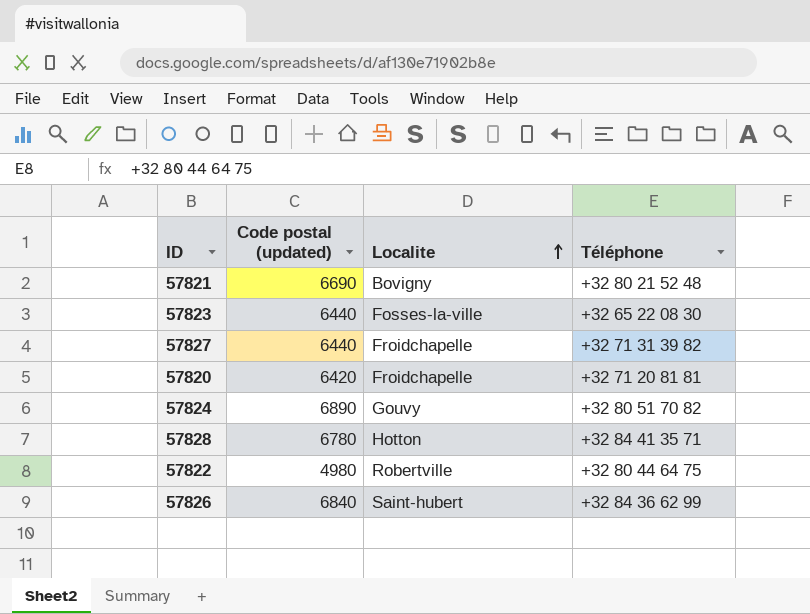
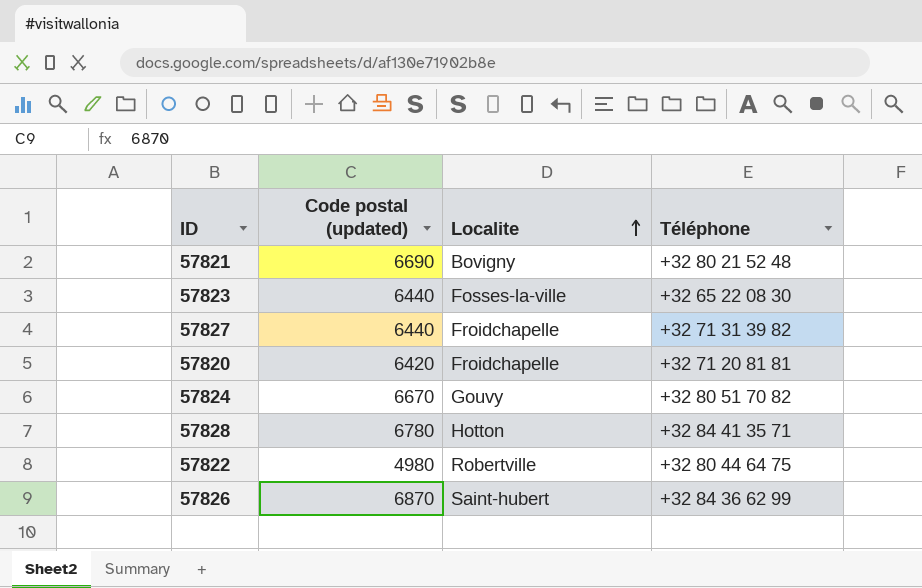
57824 | Code postal (updated): 6890 -> 6670
57826 | Code postal (updated): 6840 -> 6870

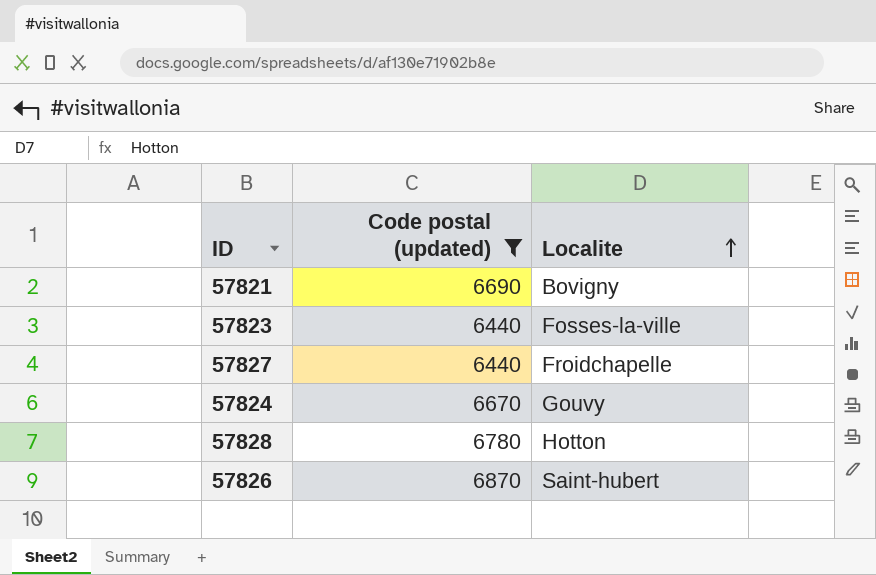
filter: none -> Code postal (updated) >= 6440
column Téléphone | position: 4 -> none

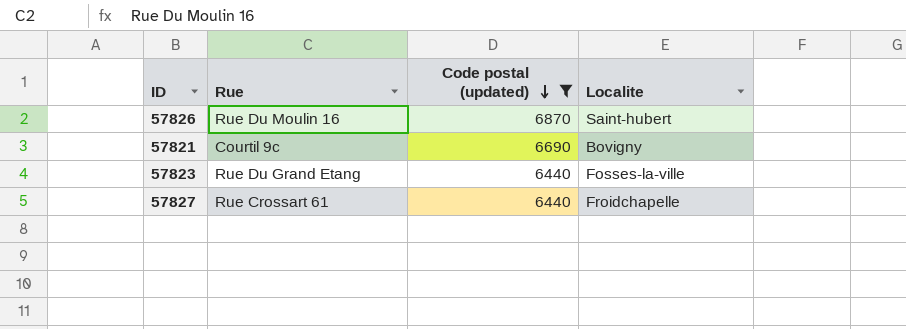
row order: Localite ascending -> Code postal (updated) descending
column Rue | position: none -> 2
row 57824: 6670 | Gouvy -> none
row 57828: 6780 | Hotton -> none

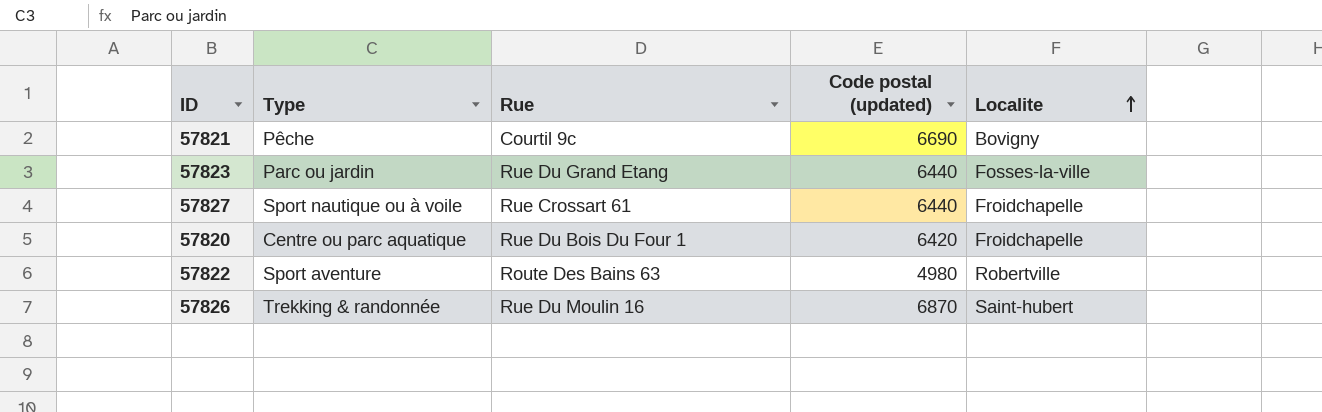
filter: Code postal (updated) >= 6440 -> none
row order: Code postal (updated) descending -> Localite ascending
column Type | position: none -> 2

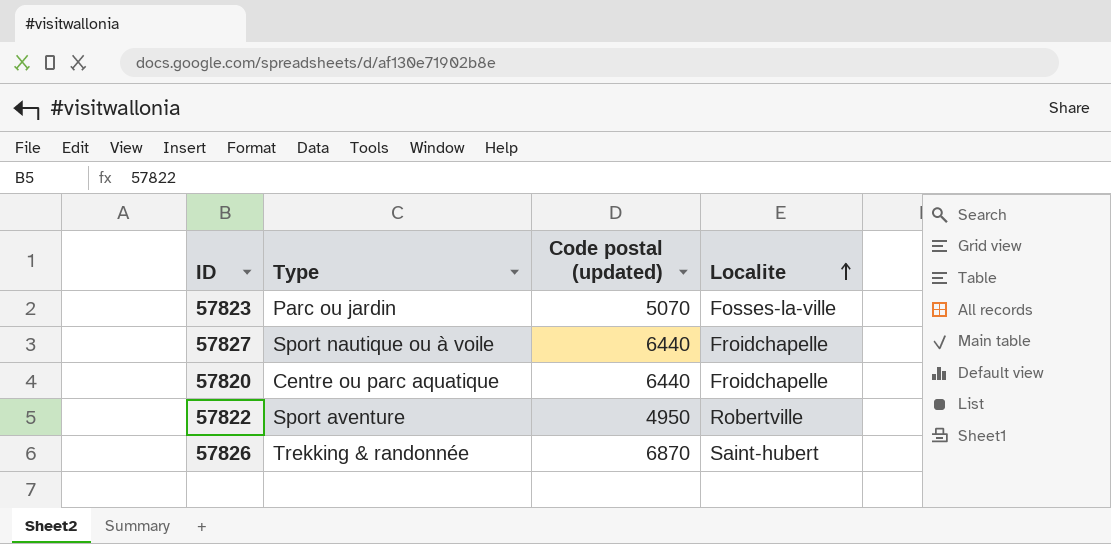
column Rue | position: 3 -> none
row 57821: Pêche | Courtil 9c | 6690 | Bovigny -> none
57823 | Code postal (updated): 6440 -> 5070
57820 | Code postal (updated): 6420 -> 6440
57822 | Code postal (updated): 4980 -> 4950

